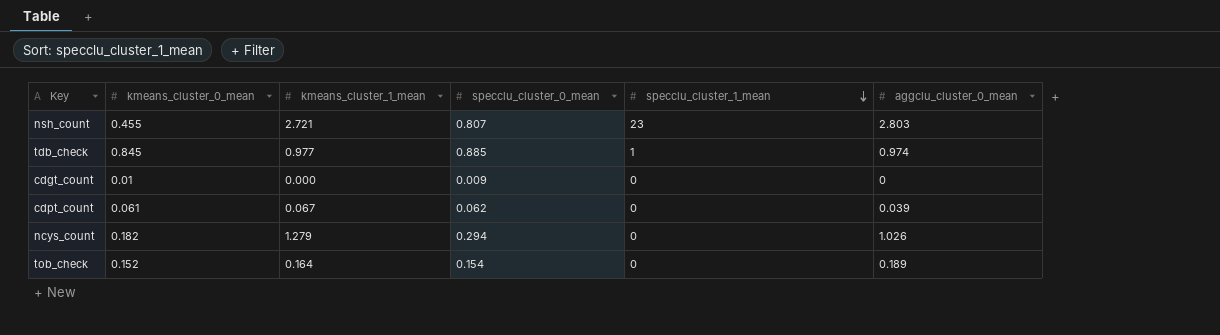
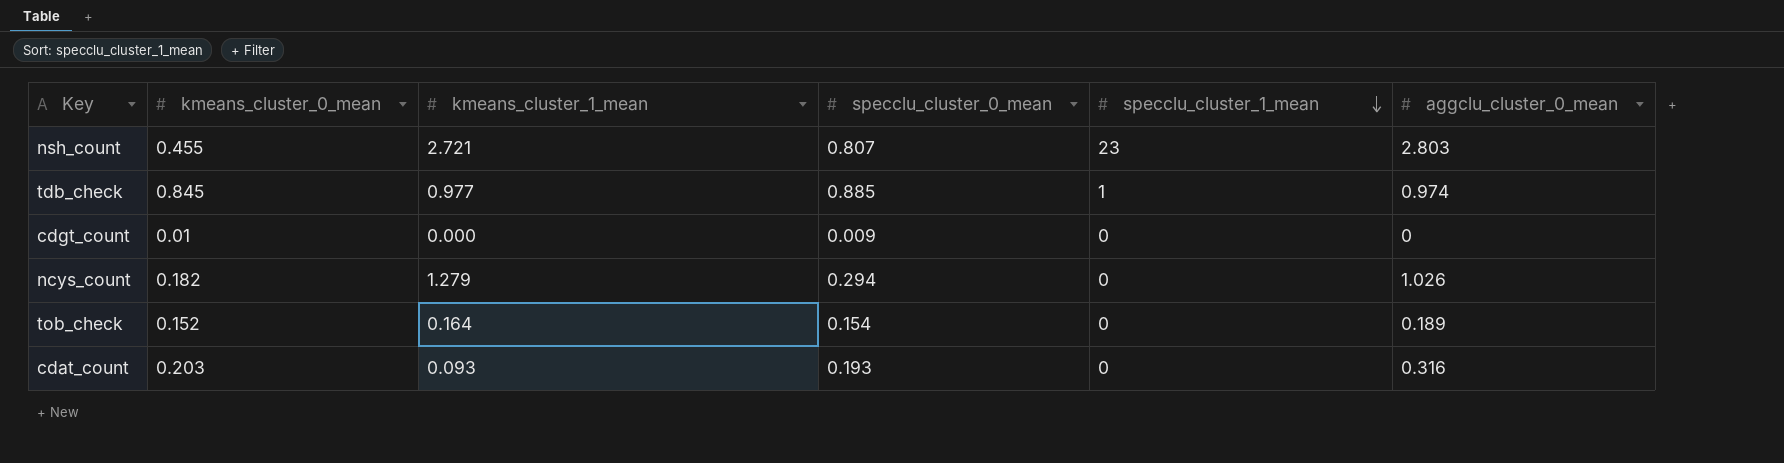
row cdpt_count: 0.061 | 0.067 | 0.062 | 0 | 0.039 -> none
row cdat_count: none -> 0.203 | 0.093 | 0.193 | 0 | 0.316

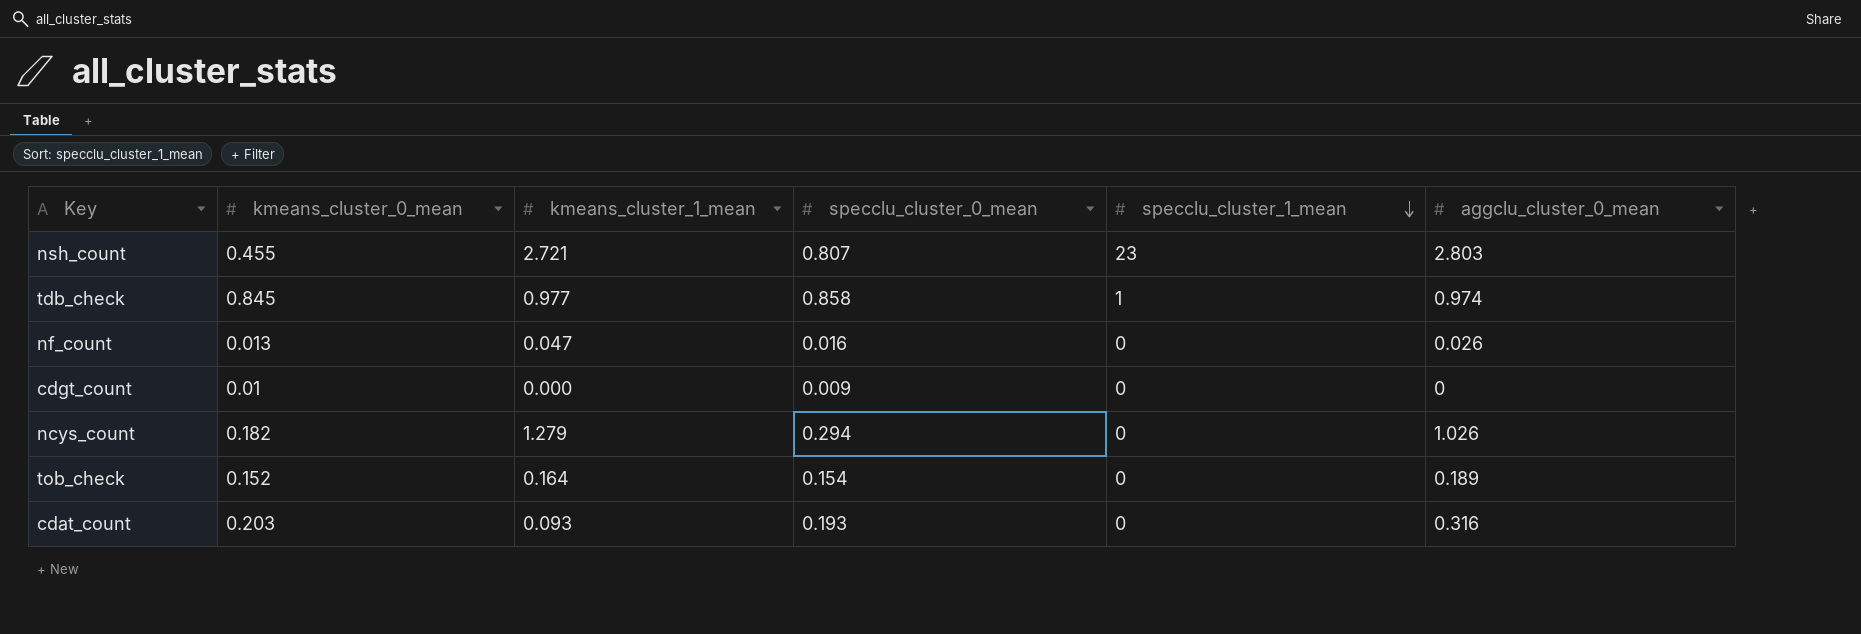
tdb_check | specclu_cluster_0_mean: 0.885 -> 0.858
row nf_count: none -> 0.013 | 0.047 | 0.016 | 0 | 0.026

